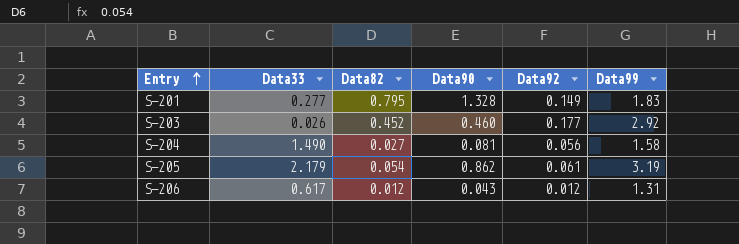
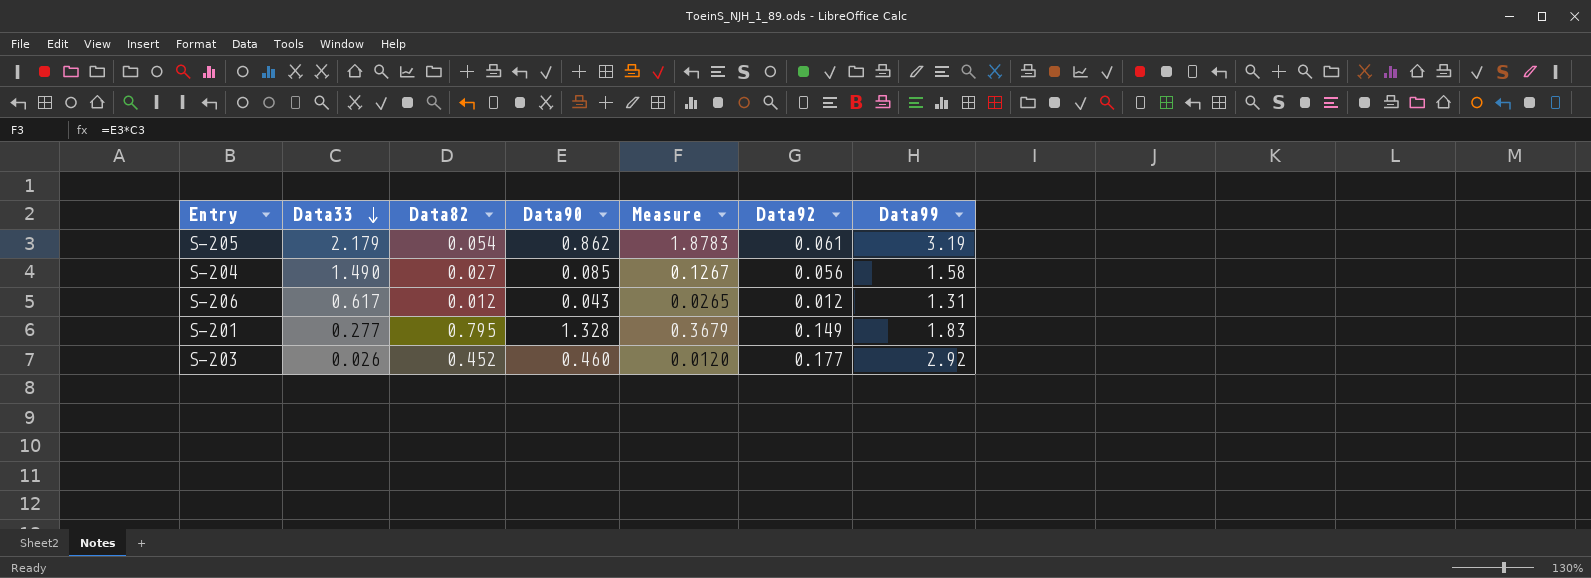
row order: Entry ascending -> Data33 descending
column Measure | formula: none -> [Data33] * [Data90]
S-204 | Data90: 0.081 -> 0.085

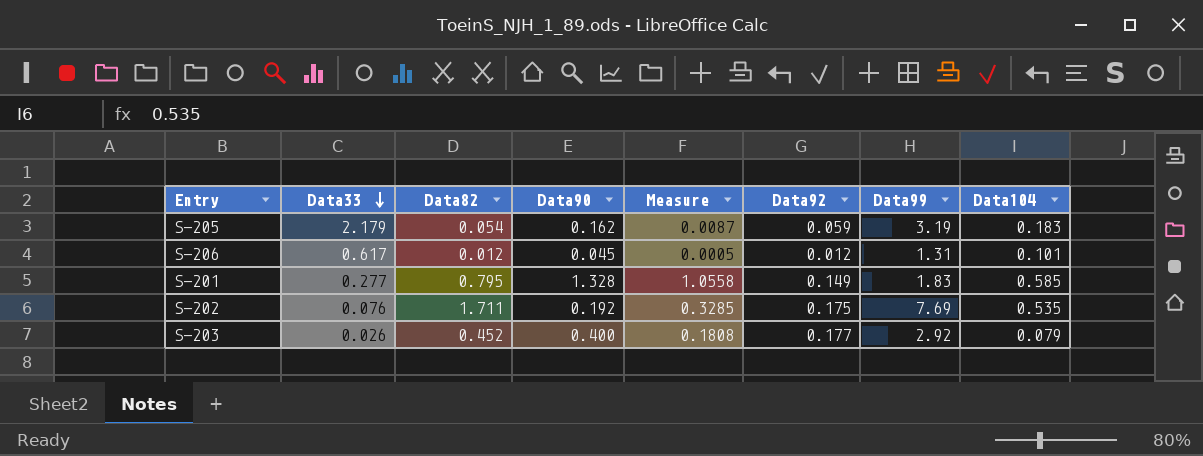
column Measure | formula: [Data33] * [Data90] -> [Data82] * [Data90]
column Data104 | position: none -> 8
row S-204: 1.490 | 0.027 | 0.085 | 0.1267 | 0.056 | 1.58 -> none
S-205 | Data90: 0.862 -> 0.162
S-205 | Data92: 0.061 -> 0.059
S-206 | Data90: 0.043 -> 0.045
row S-202: none -> 0.076 | 1.711 | 0.192 | 0.3285 | 0.175 | 7.69 | 0.535
S-203 | Data90: 0.460 -> 0.400

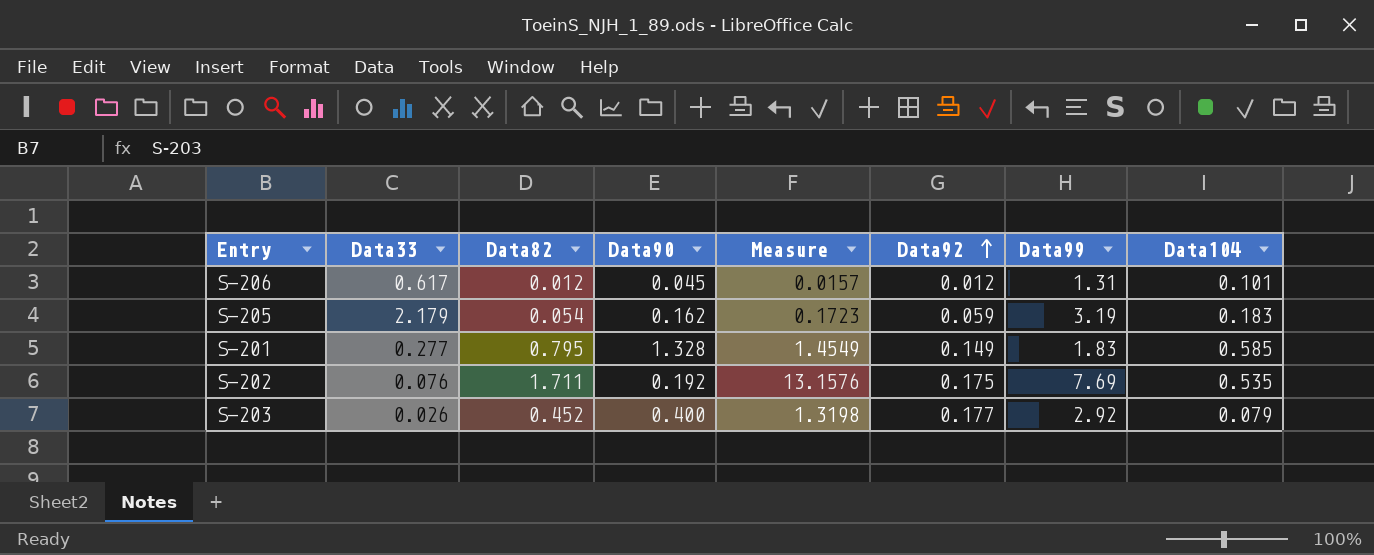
row order: Data33 descending -> Data92 ascending
column Measure | formula: [Data82] * [Data90] -> [Data82] * [Data99]

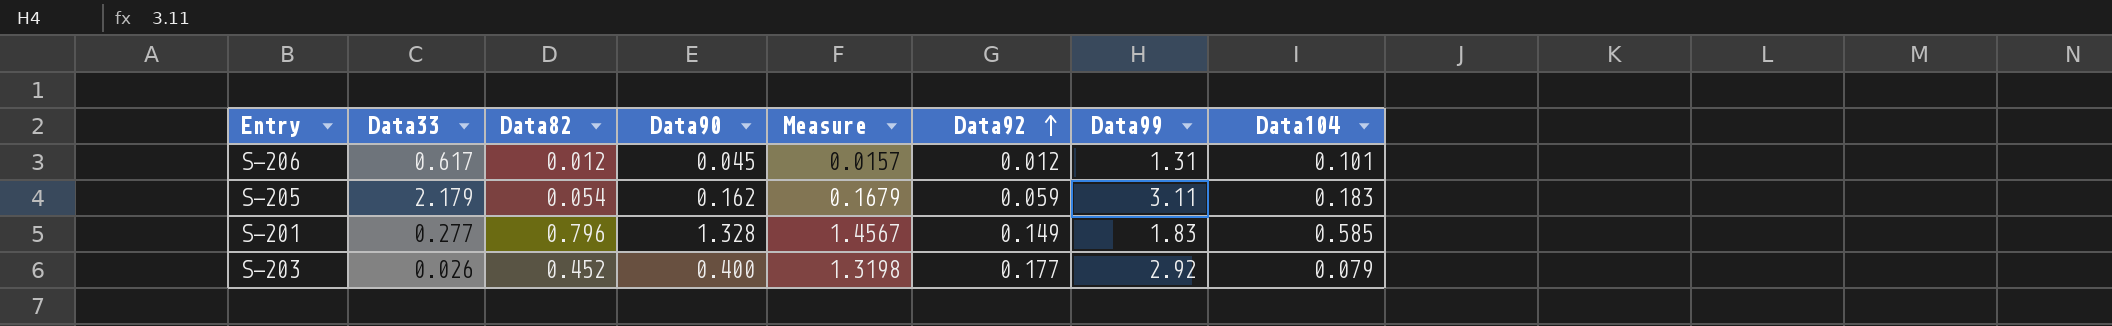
row S-202: 0.076 | 1.711 | 0.192 | 13.1576 | 0.175 | 7.69 | 0.535 -> none
S-205 | Measure: 0.1723 -> 0.1679
S-205 | Data99: 3.19 -> 3.11
S-201 | Data82: 0.795 -> 0.796
S-201 | Measure: 1.4549 -> 1.4567

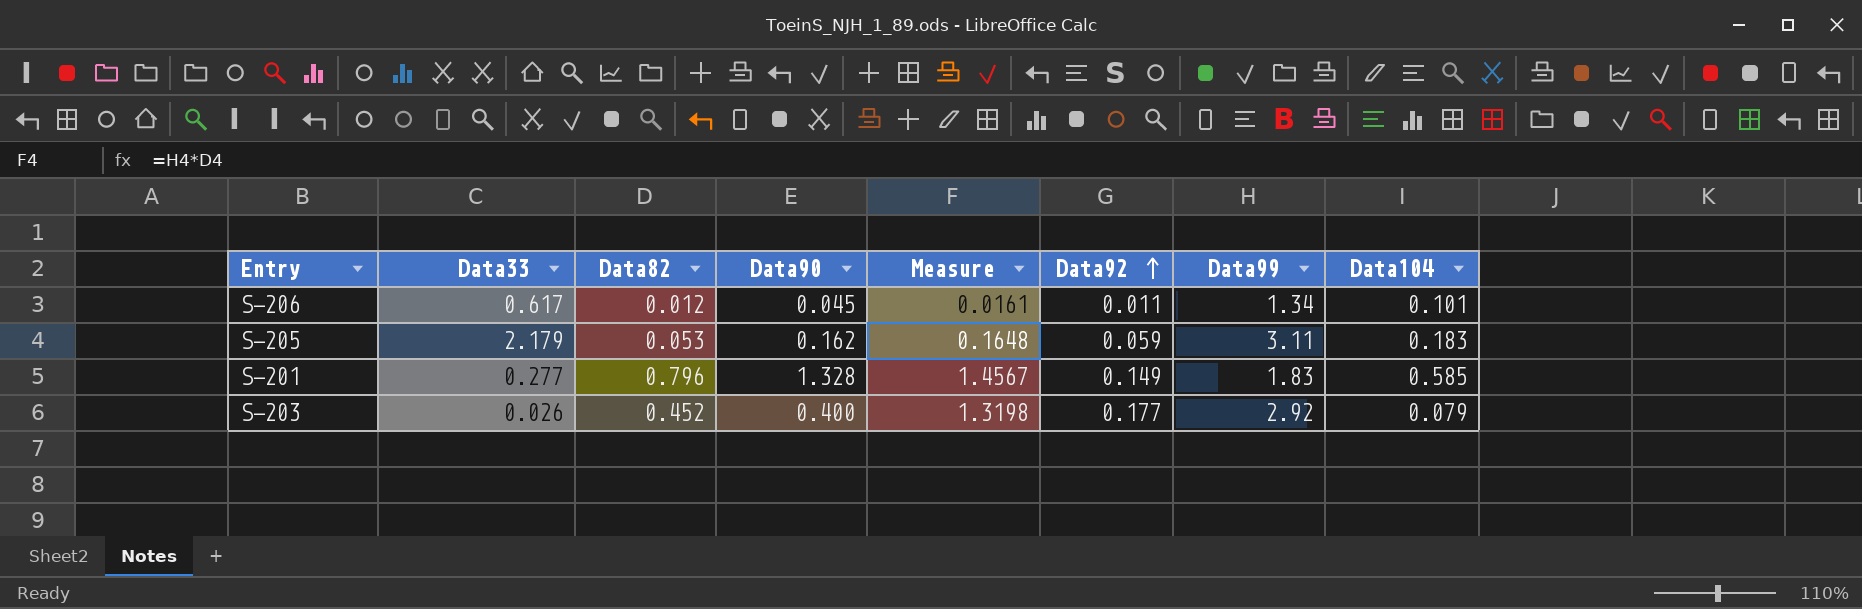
S-206 | Measure: 0.0157 -> 0.0161
S-206 | Data92: 0.012 -> 0.011
S-206 | Data99: 1.31 -> 1.34
S-205 | Data82: 0.054 -> 0.053
S-205 | Measure: 0.1679 -> 0.1648

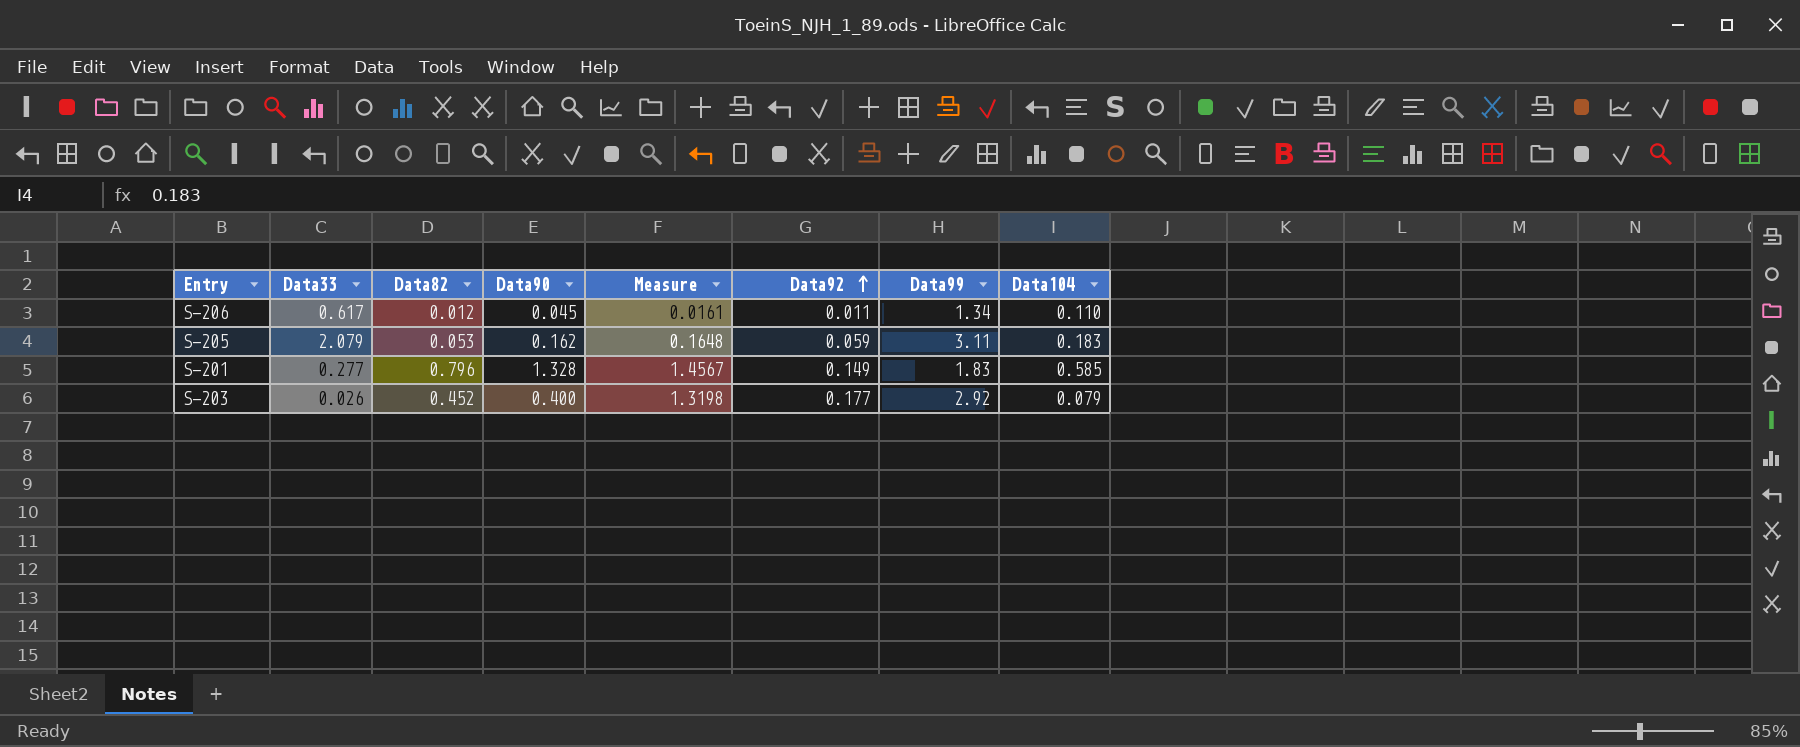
S-206 | Data104: 0.101 -> 0.110
S-205 | Data33: 2.179 -> 2.079

